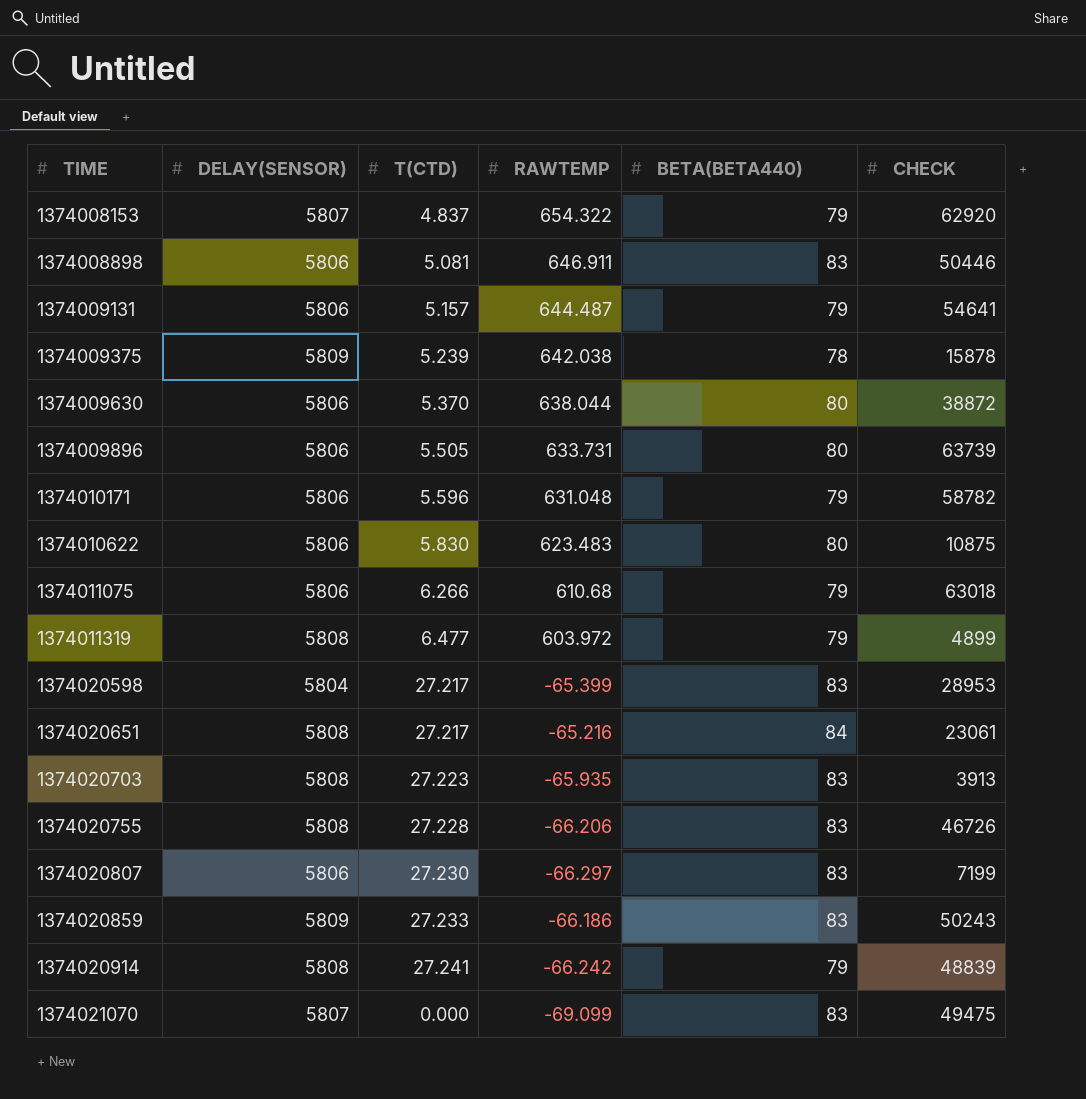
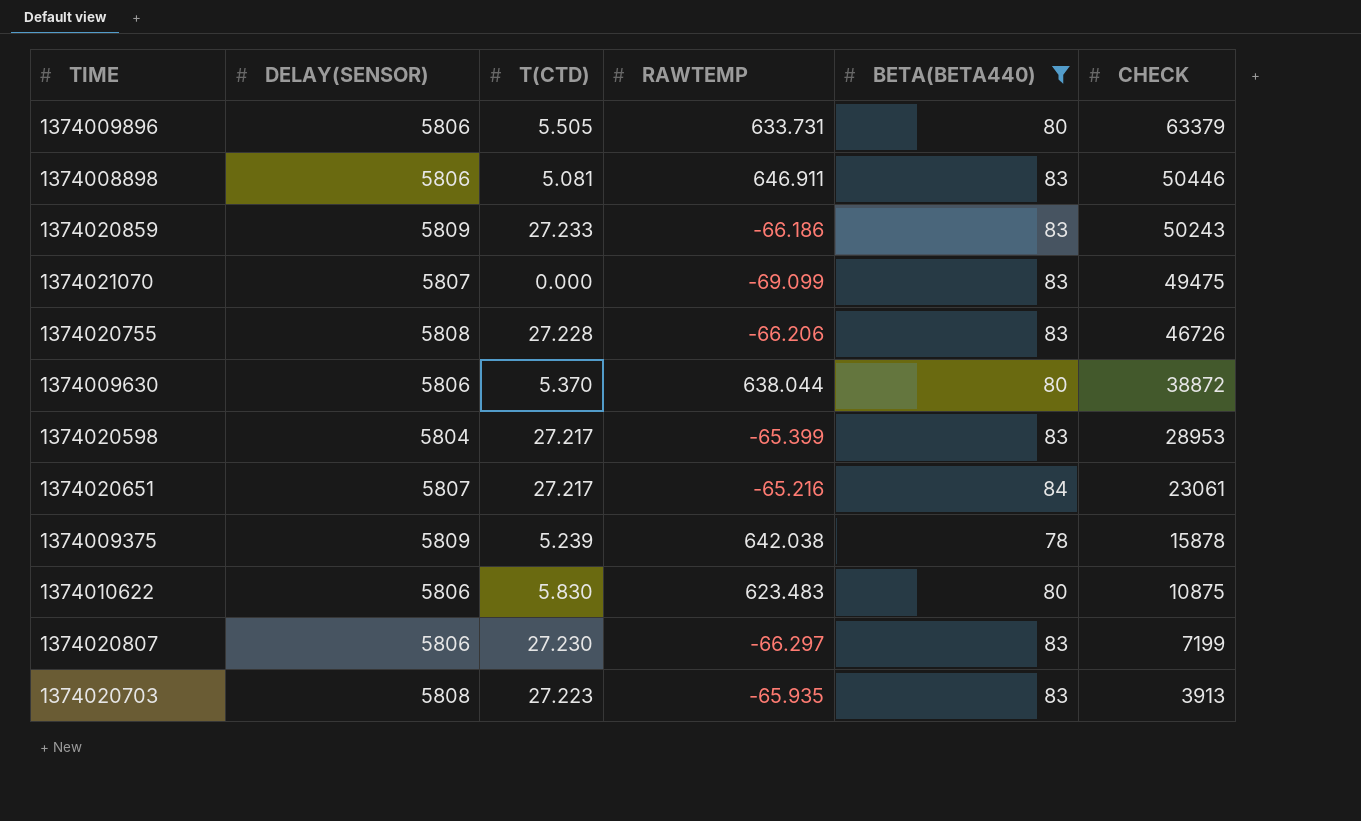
filter: none -> BETA(BETA440) != 79
row order: TIME ascending -> CHECK descending
1374009896 | CHECK: 63739 -> 63379
1374020651 | DELAY(SENSOR): 5808 -> 5807

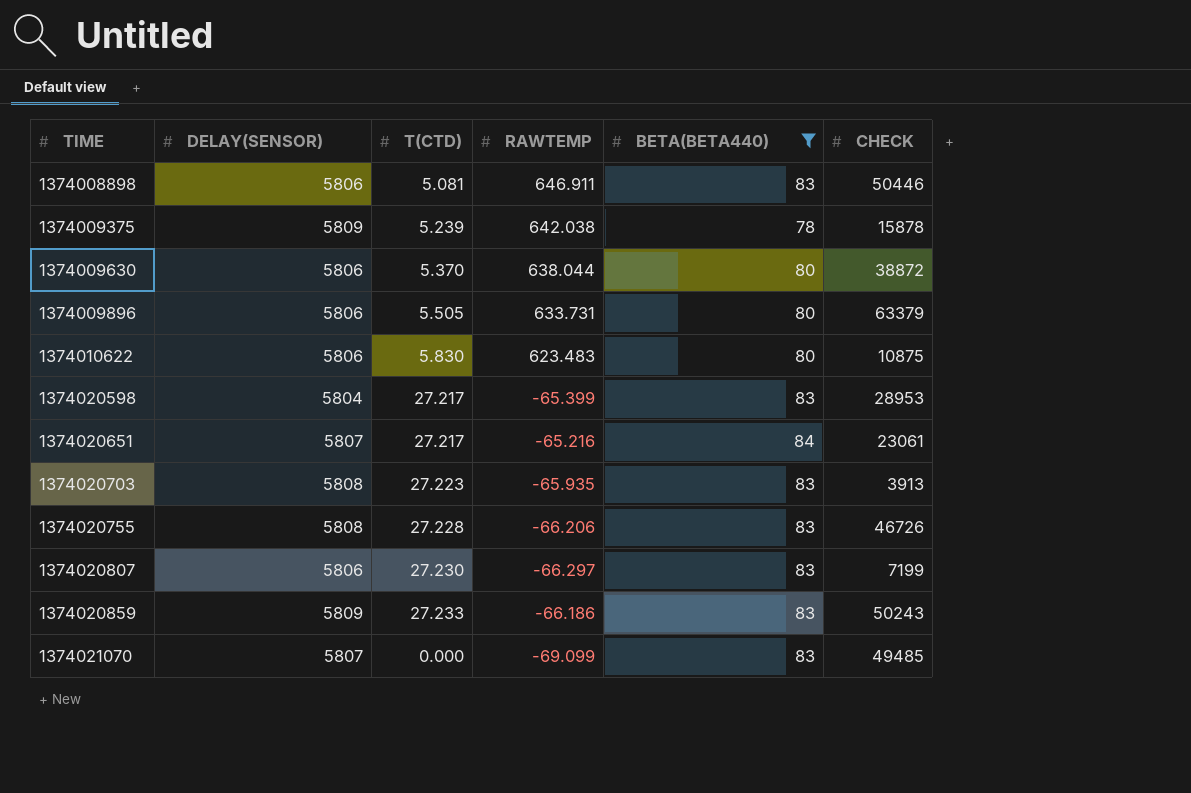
row order: CHECK descending -> TIME ascending
1374021070 | CHECK: 49475 -> 49485

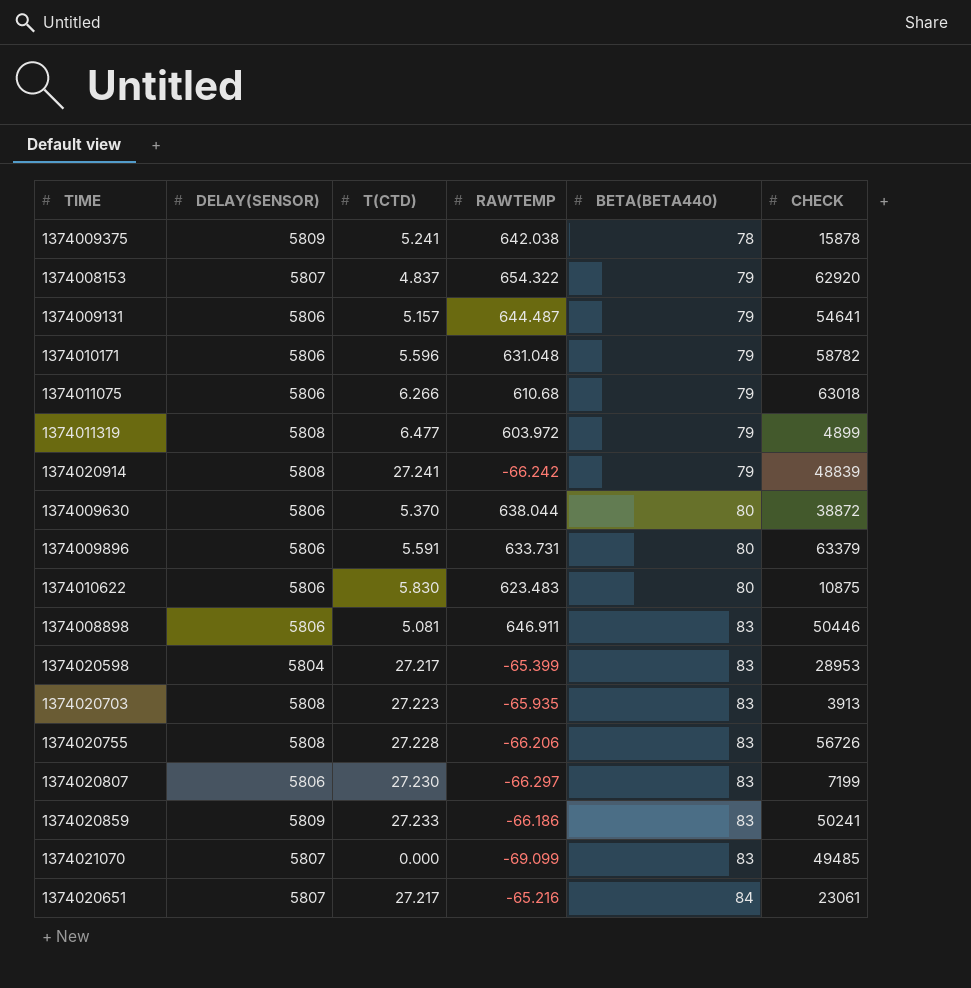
filter: BETA(BETA440) != 79 -> none
row order: TIME ascending -> BETA(BETA440) ascending
1374009375 | T(CTD): 5.239 -> 5.241
1374009896 | T(CTD): 5.505 -> 5.591
1374020755 | CHECK: 46726 -> 56726
1374020859 | CHECK: 50243 -> 50241

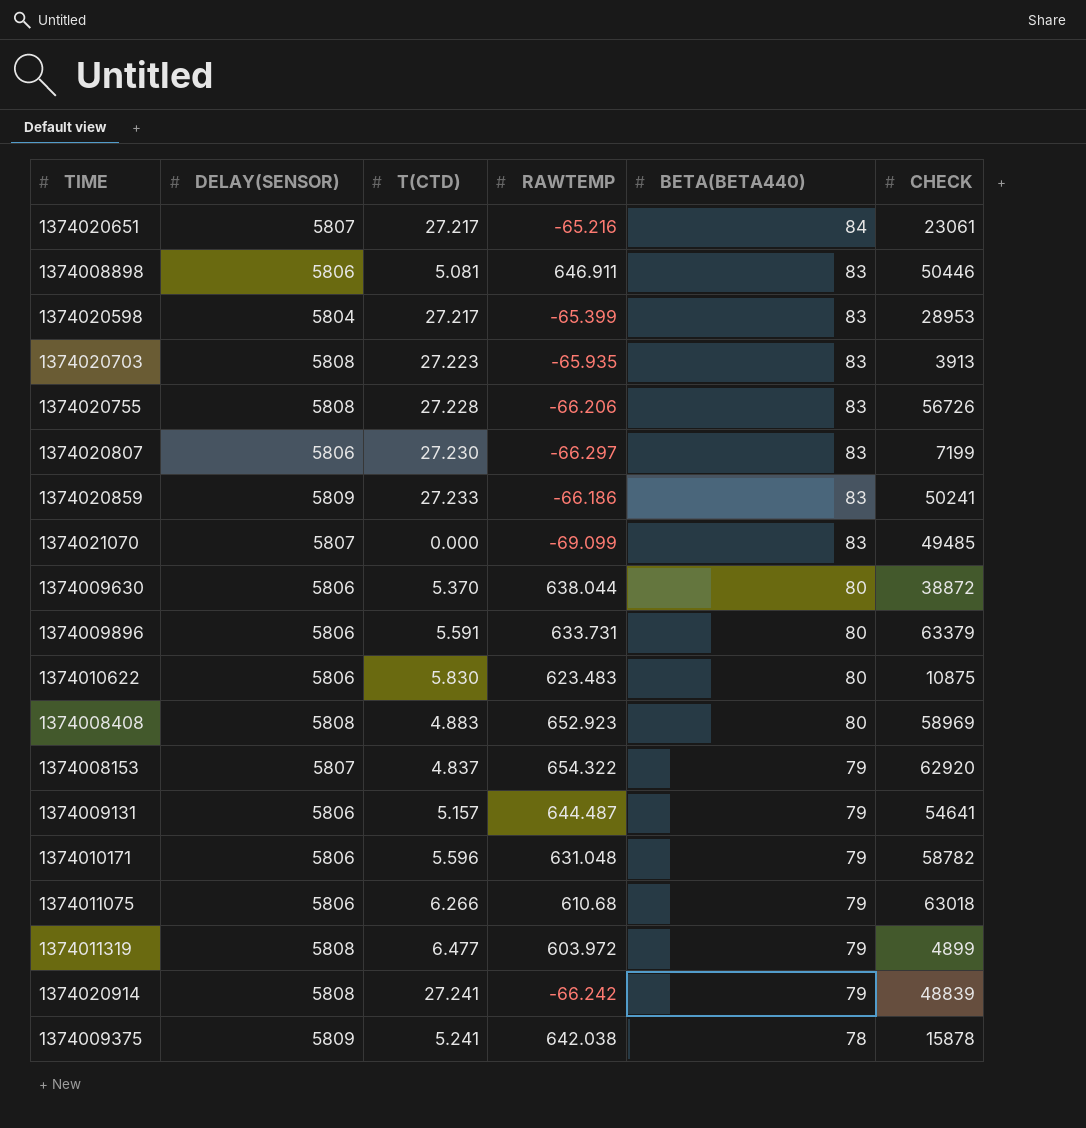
row order: BETA(BETA440) ascending -> BETA(BETA440) descending
row 1374008408: none -> 5808 | 4.883 | 652.923 | 80 | 58969

